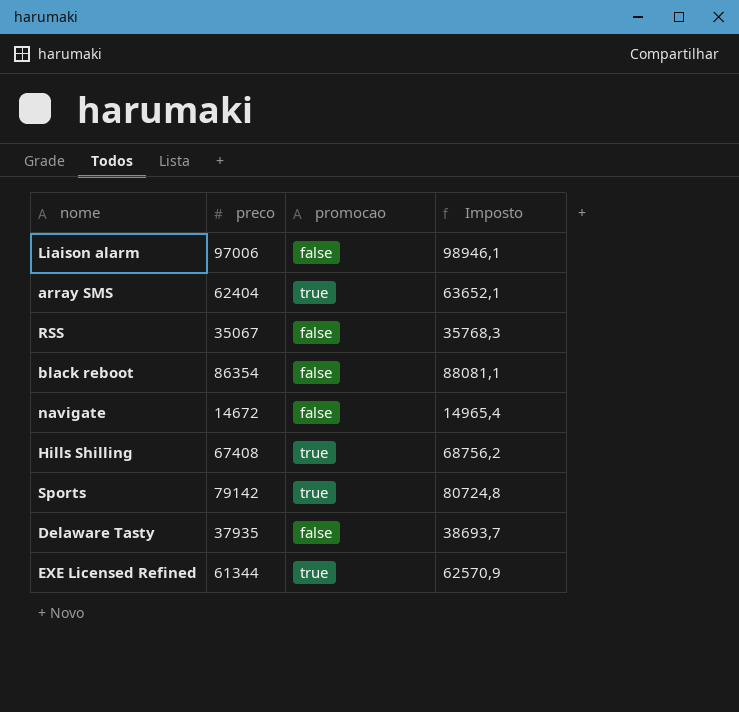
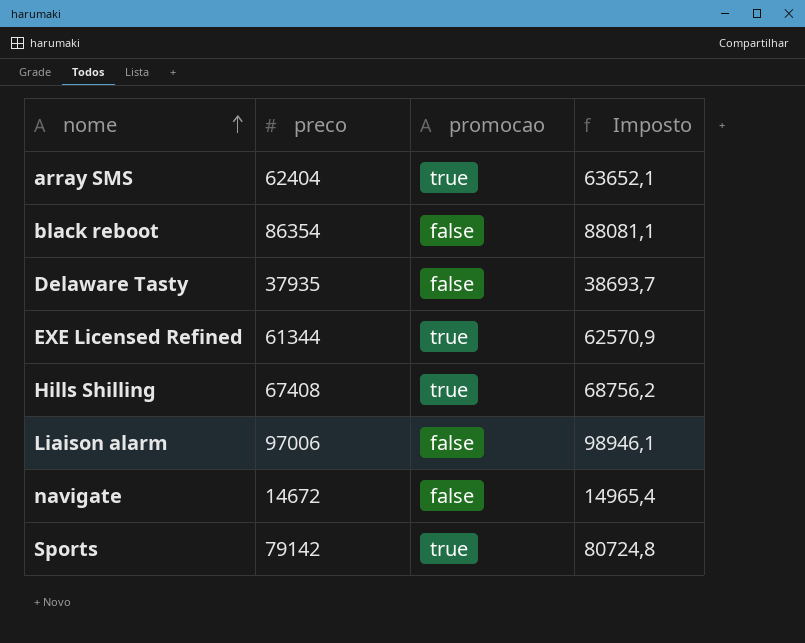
row order: none -> nome ascending
row RSS: 35067 | false | 35768,3 -> none

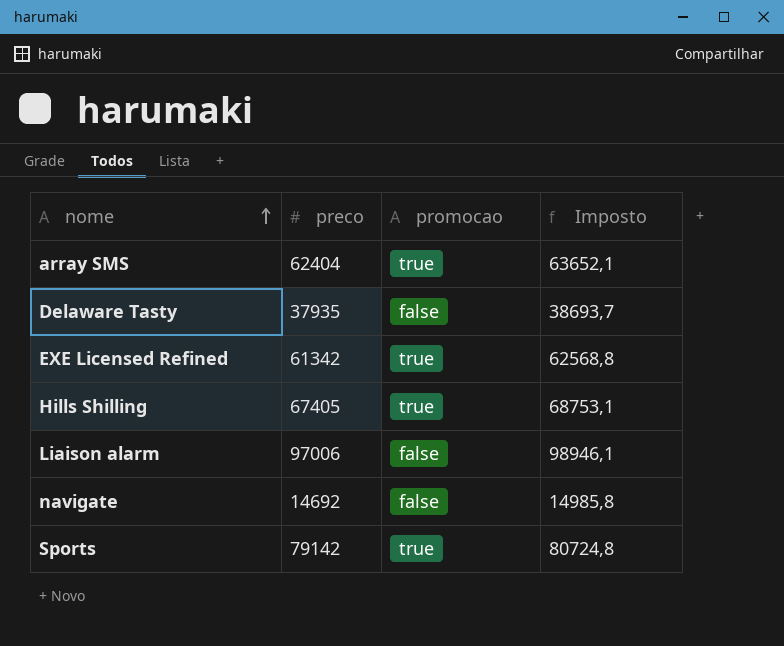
row black reboot: 86354 | false | 88081,1 -> none
EXE Licensed Refined | preco: 61344 -> 61342
EXE Licensed Refined | Imposto: 62570,9 -> 62568,8
Hills Shilling | preco: 67408 -> 67405
Hills Shilling | Imposto: 68756,2 -> 68753,1
navigate | preco: 14672 -> 14692
navigate | Imposto: 14965,4 -> 14985,8

